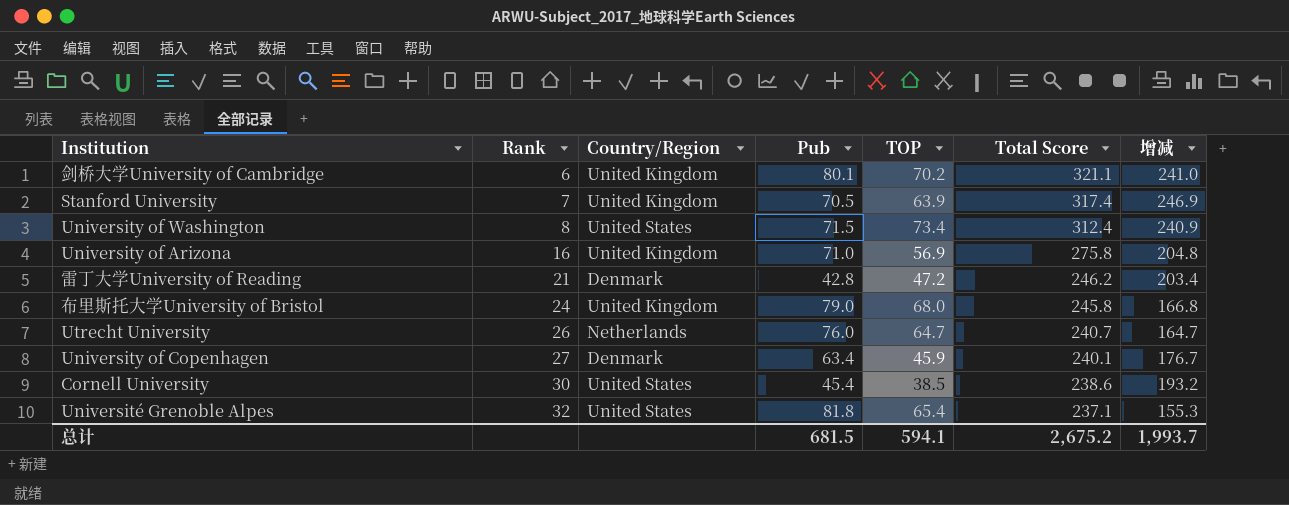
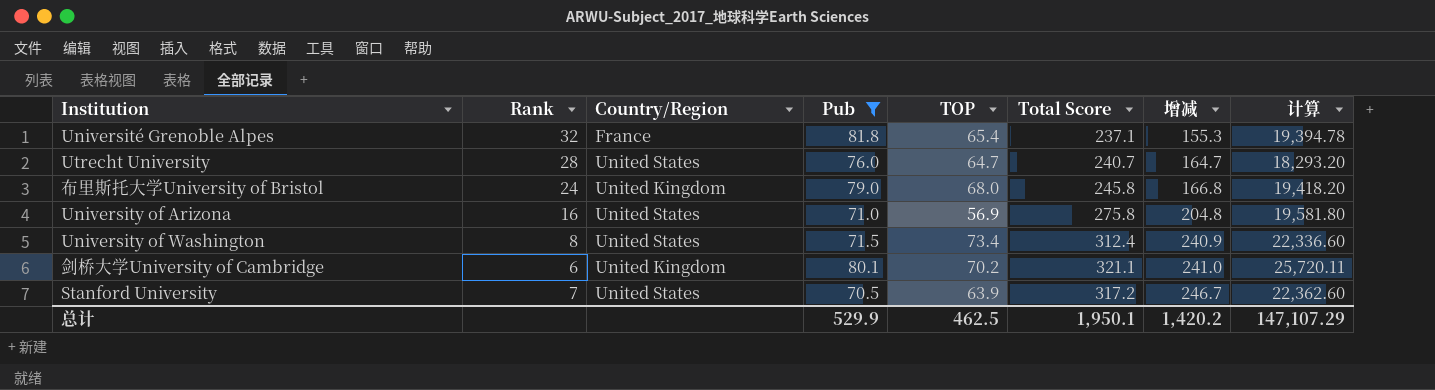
filter: none -> Pub >= 70.5
row order: Rank ascending -> 增减 ascending
column 计算 | formula: none -> [Pub] * [Total Score]
Université Grenoble Alpes | Country/Region: United States -> France
Utrecht University | Rank: 26 -> 28
Utrecht University | Country/Region: Netherlands -> United States
University of Arizona | Country/Region: United Kingdom -> United States
Stanford University | Country/Region: United Kingdom -> United States
Stanford University | Total Score: 317.4 -> 317.2
Stanford University | 增减: 246.9 -> 246.7
总计 | Pub: 681.5 -> 529.9
总计 | TOP: 594.1 -> 462.5
总计 | Total Score: 2,675.2 -> 1,950.1
总计 | 增减: 1,993.7 -> 1,420.2

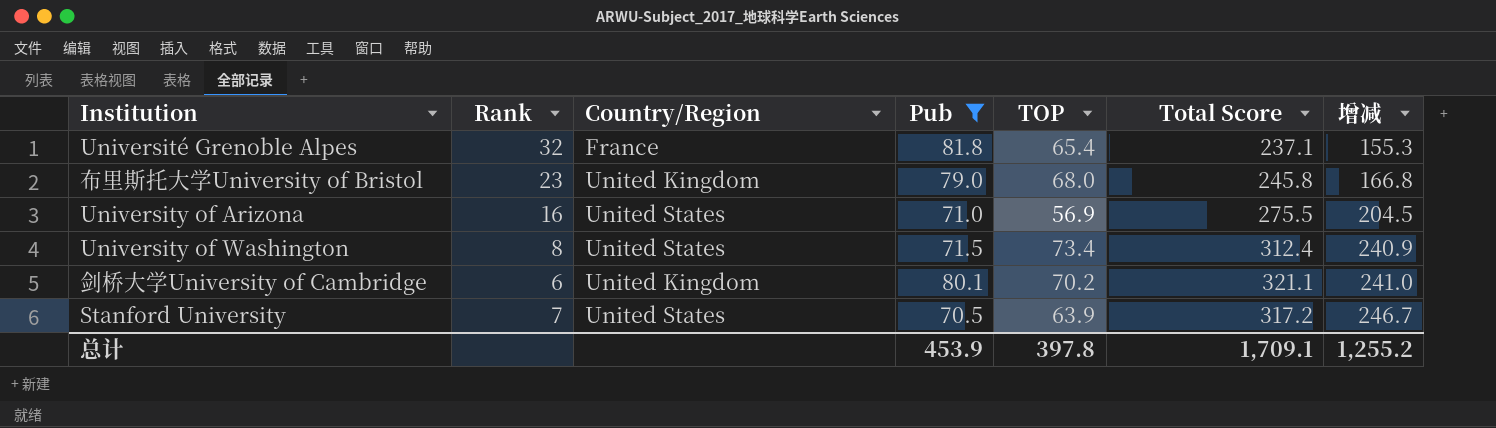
column 计算 | formula: [Pub] * [Total Score] -> none
row Utrecht University: 28 | United States | 76.0 | 64.7 | 240.7 | 164.7 | 18,293.20 -> none
布里斯托大学University of Bristol | Rank: 24 -> 23
University of Arizona | Total Score: 275.8 -> 275.5
University of Arizona | 增减: 204.8 -> 204.5
总计 | Pub: 529.9 -> 453.9
总计 | TOP: 462.5 -> 397.8
总计 | Total Score: 1,950.1 -> 1,709.1
总计 | 增减: 1,420.2 -> 1,255.2

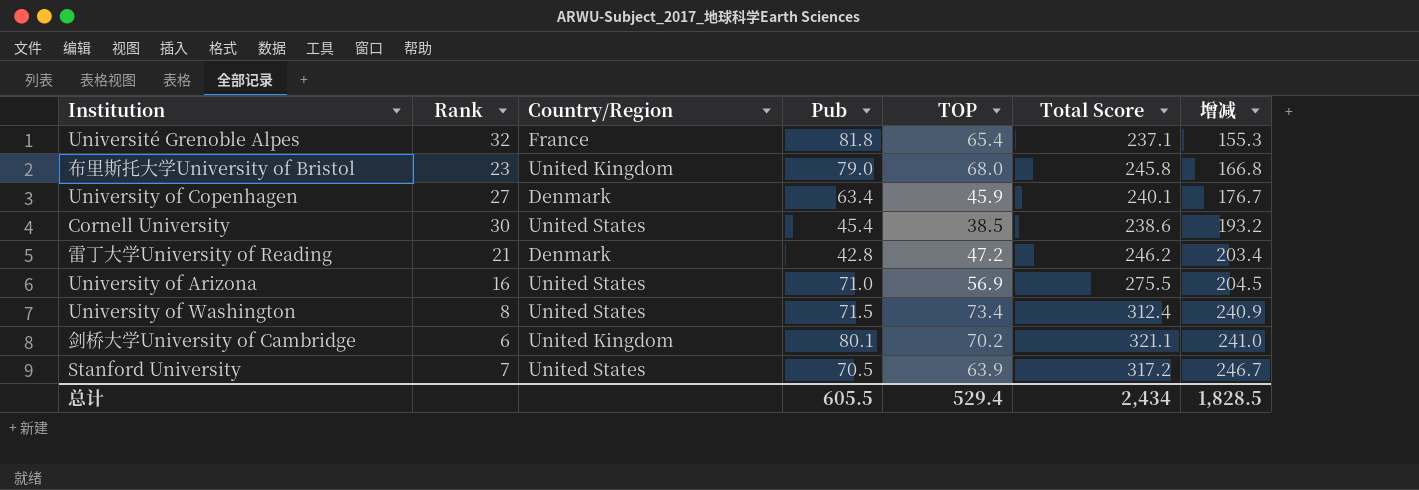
filter: Pub >= 70.5 -> none
总计 | Pub: 453.9 -> 605.5
总计 | TOP: 397.8 -> 529.4
总计 | Total Score: 1,709.1 -> 2,434
总计 | 增减: 1,255.2 -> 1,828.5

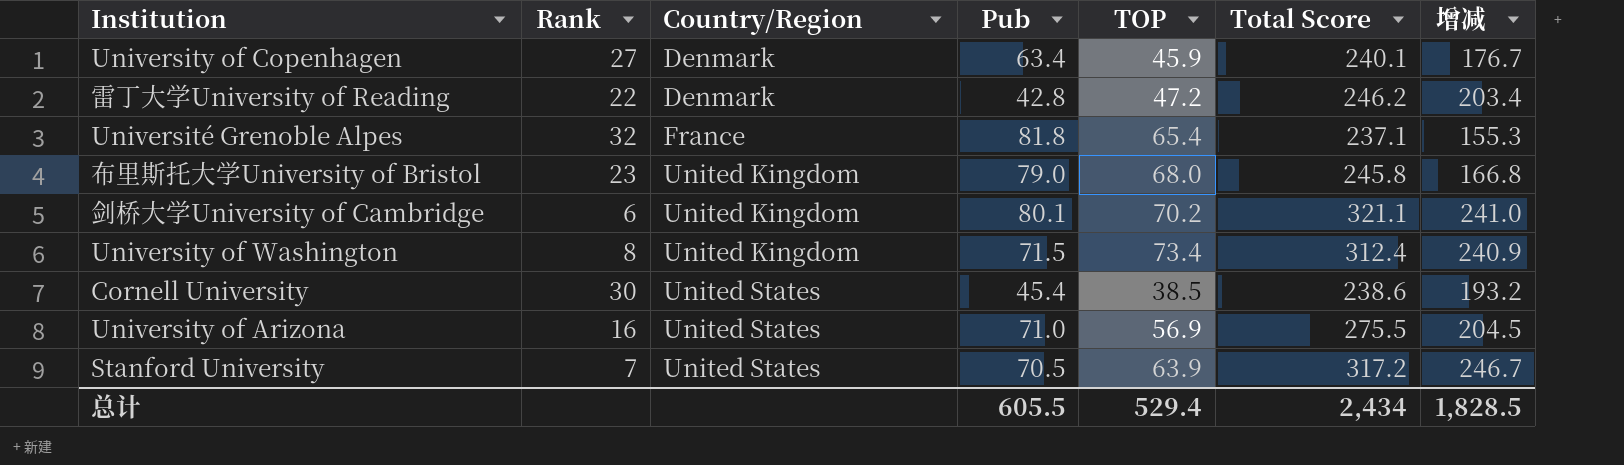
row order: 增减 ascending -> Country/Region ascending
雷丁大学University of Reading | Rank: 21 -> 22
University of Washington | Country/Region: United States -> United Kingdom

